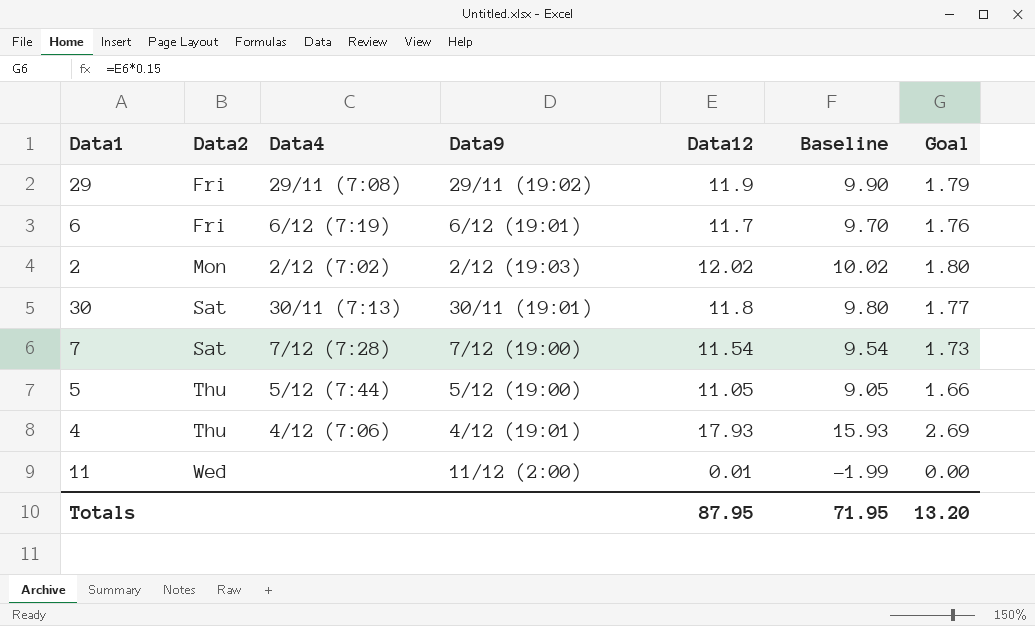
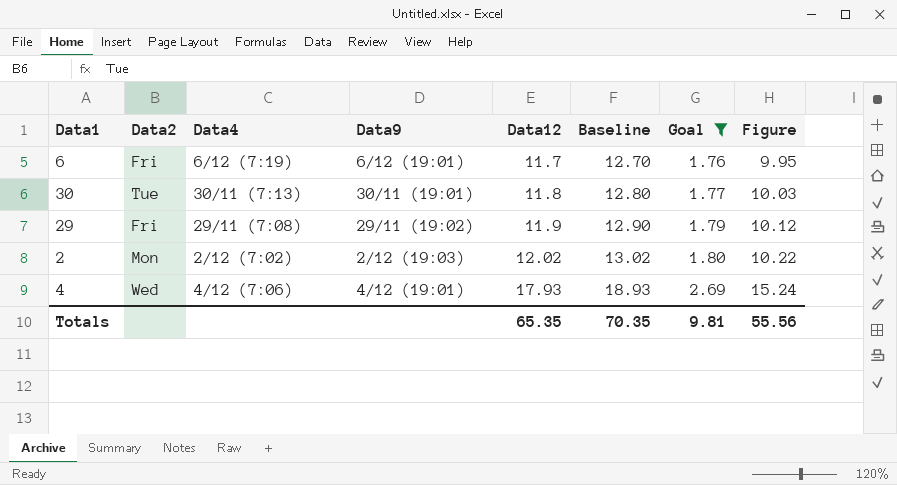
filter: none -> Goal >= 1.76
row order: Data2 ascending -> Data12 ascending
column Baseline | formula: [Data12] - 2 -> [Data12] + 1
column Figure | formula: none -> [Data12] * 0.85
30 | Data2: Sat -> Tue
4 | Data2: Thu -> Wed
Totals | Data12: 87.95 -> 65.35
Totals | Baseline: 71.95 -> 70.35
Totals | Goal: 13.20 -> 9.81

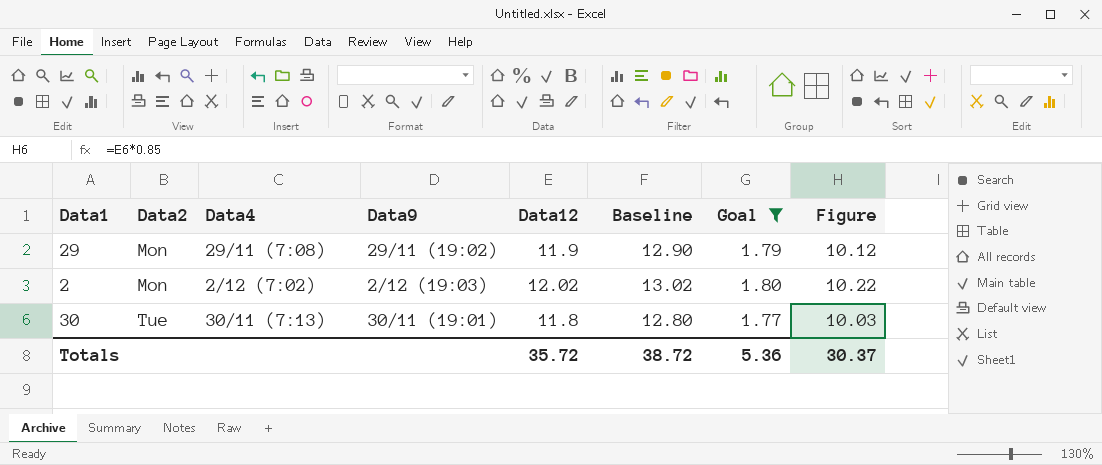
row order: Data12 ascending -> Data2 ascending
row 6: Fri | 6/12 (7:19) | 6/12 (19:01) | 11.7 | 12.70 | 1.76 | 9.95 -> none
row 4: Wed | 4/12 (7:06) | 4/12 (19:01) | 17.93 | 18.93 | 2.69 | 15.24 -> none
29 | Data2: Fri -> Mon
Totals | Data12: 65.35 -> 35.72
Totals | Baseline: 70.35 -> 38.72
Totals | Goal: 9.81 -> 5.36
Totals | Figure: 55.56 -> 30.37

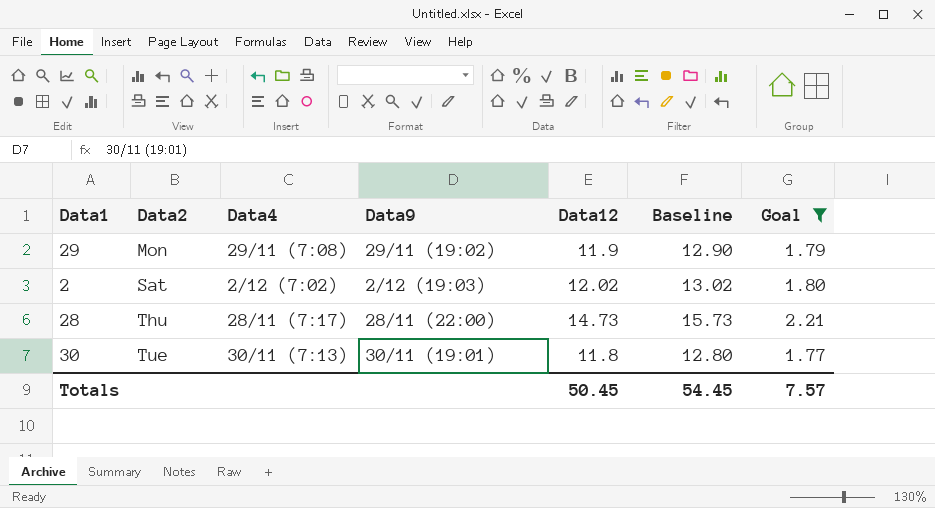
column Figure | formula: [Data12] * 0.85 -> none
2 | Data2: Mon -> Sat
row 28: none -> Thu | 28/11 (7:17) | 28/11 (22:00) | 14.73 | 15.73 | 2.21
Totals | Data12: 35.72 -> 50.45
Totals | Baseline: 38.72 -> 54.45
Totals | Goal: 5.36 -> 7.57

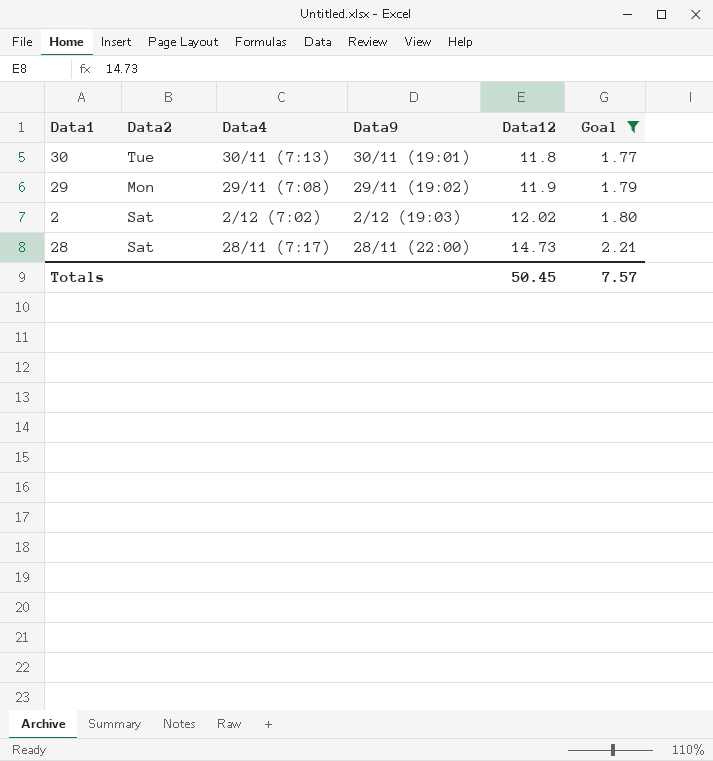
row order: Data2 ascending -> Data12 ascending
column Baseline | formula: [Data12] + 1 -> none
28 | Data2: Thu -> Sat

